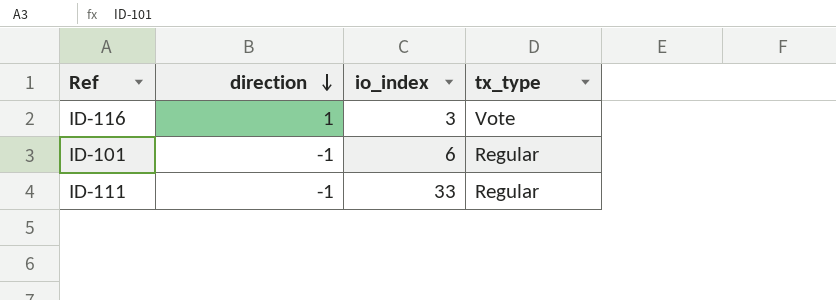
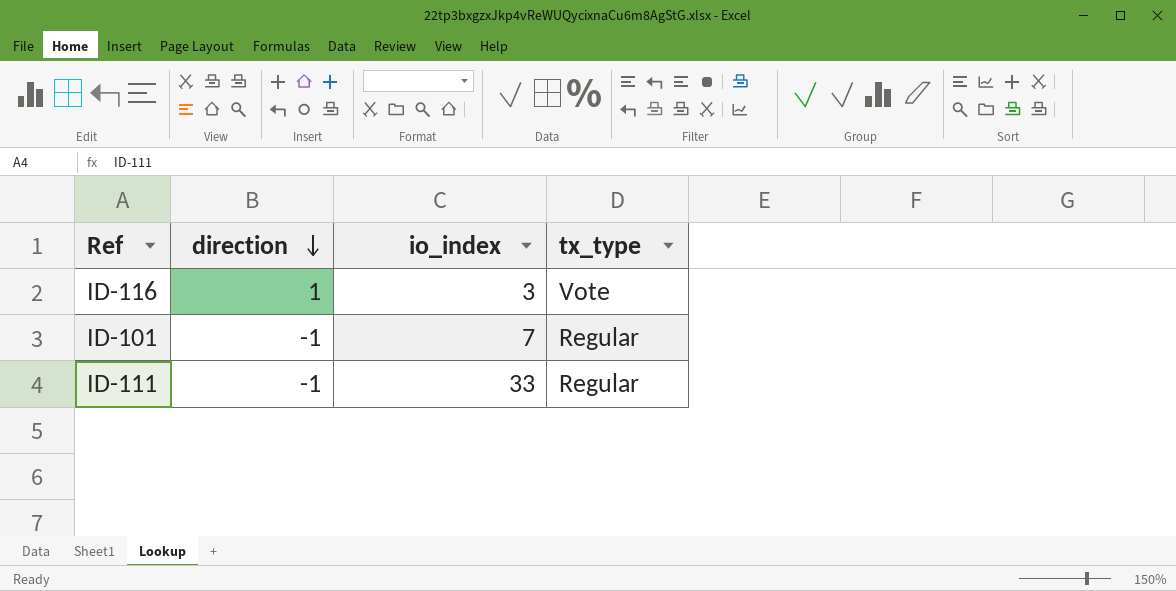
ID-101 | io_index: 6 -> 7

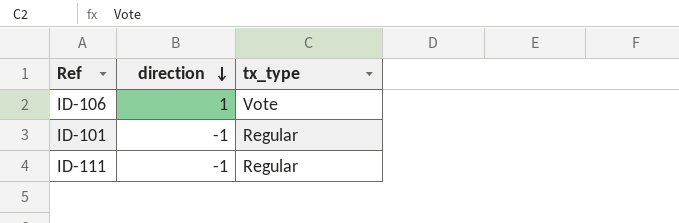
column io_index | position: 3 -> none
row ID-116: 1 | 3 | Vote -> none
row ID-106: none -> 1 | Vote

